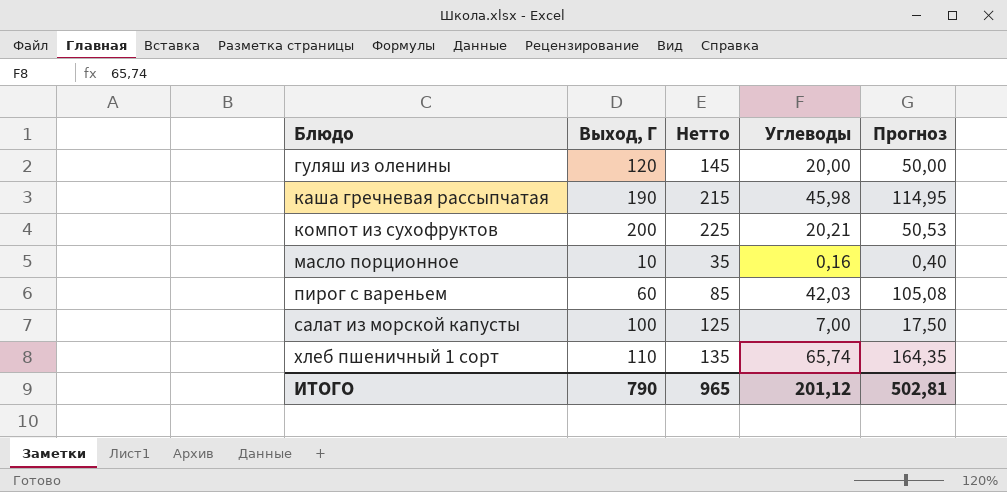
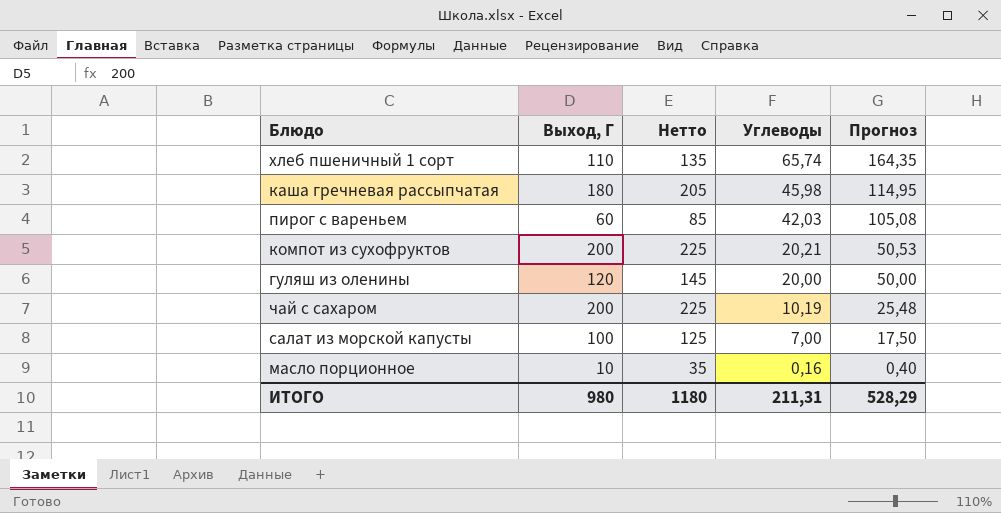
row order: Блюдо ascending -> Углеводы descending
каша гречневая рассыпчатая | Выход, Г: 190 -> 180
каша гречневая рассыпчатая | Нетто: 215 -> 205
row чай с сахаром: none -> 200 | 225 | 10,19 | 25,48
ИТОГО | Выход, Г: 790 -> 980
ИТОГО | Нетто: 965 -> 1180
ИТОГО | Углеводы: 201,12 -> 211,31
ИТОГО | Прогноз: 502,81 -> 528,29

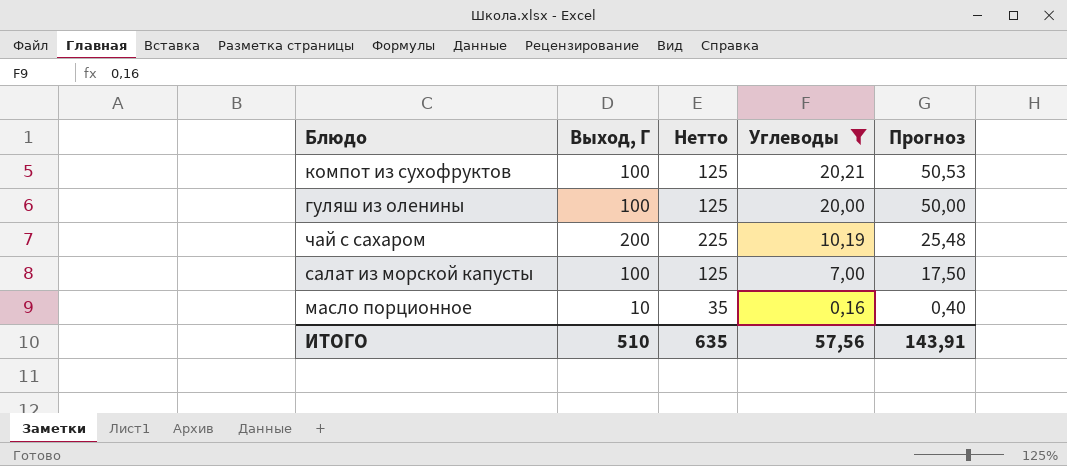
filter: none -> Углеводы <= 20,21
компот из сухофруктов | Выход, Г: 200 -> 100
компот из сухофруктов | Нетто: 225 -> 125
гуляш из оленины | Выход, Г: 120 -> 100
гуляш из оленины | Нетто: 145 -> 125
ИТОГО | Выход, Г: 980 -> 510
ИТОГО | Нетто: 1180 -> 635
ИТОГО | Углеводы: 211,31 -> 57,56
ИТОГО | Прогноз: 528,29 -> 143,91

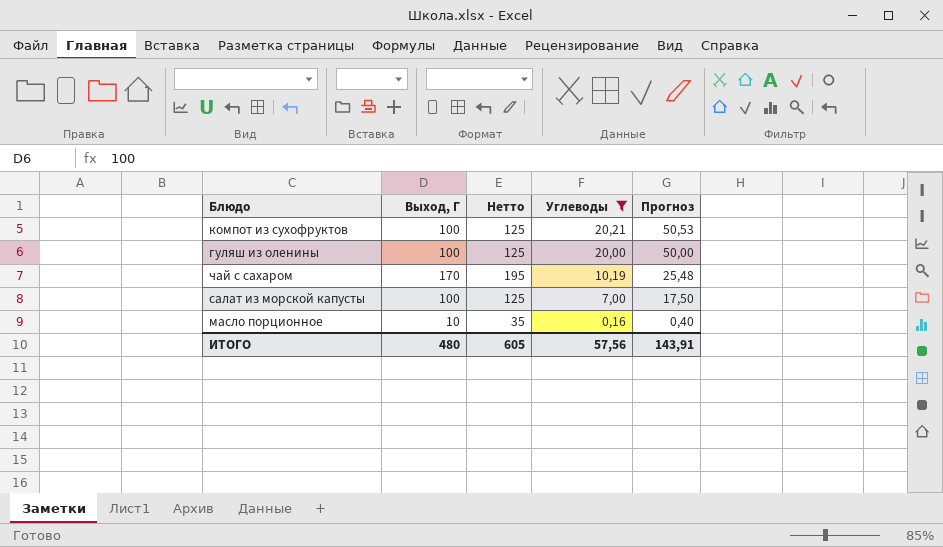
чай с сахаром | Выход, Г: 200 -> 170
чай с сахаром | Нетто: 225 -> 195
ИТОГО | Выход, Г: 510 -> 480
ИТОГО | Нетто: 635 -> 605

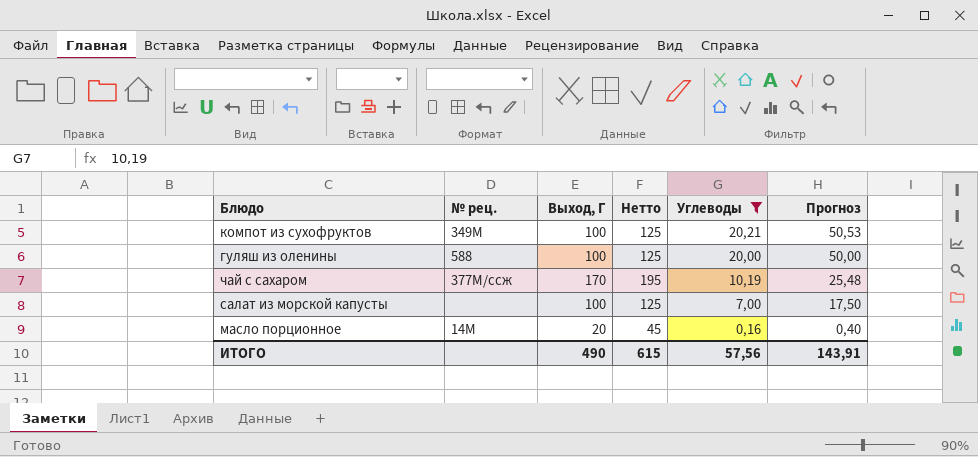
column № рец. | position: none -> 2
масло порционное | Выход, Г: 10 -> 20
масло порционное | Нетто: 35 -> 45
ИТОГО | Выход, Г: 480 -> 490
ИТОГО | Нетто: 605 -> 615

